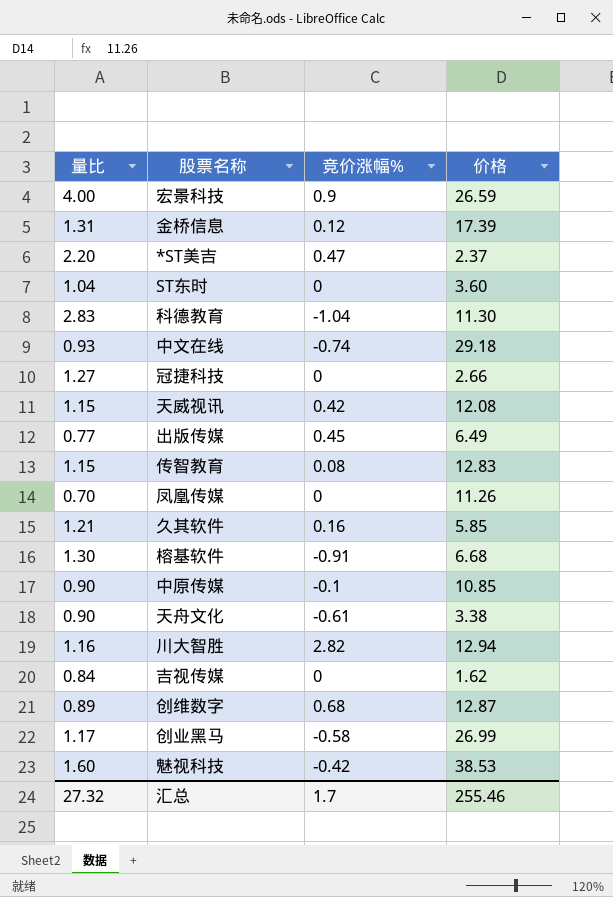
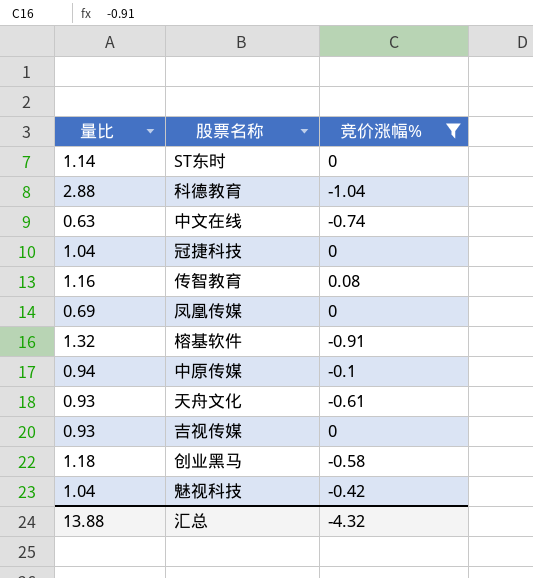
filter: none -> 竞价涨幅% <= 0.08
column 价格 | position: 4 -> none
ST东时 | 量比: 1.04 -> 1.14
科德教育 | 量比: 2.83 -> 2.88
中文在线 | 量比: 0.93 -> 0.63
冠捷科技 | 量比: 1.27 -> 1.04
传智教育 | 量比: 1.15 -> 1.16
凤凰传媒 | 量比: 0.70 -> 0.69
榕基软件 | 量比: 1.30 -> 1.32
中原传媒 | 量比: 0.90 -> 0.94
天舟文化 | 量比: 0.90 -> 0.93
吉视传媒 | 量比: 0.84 -> 0.93
创业黑马 | 量比: 1.17 -> 1.18
魅视科技 | 量比: 1.60 -> 1.04
汇总 | 量比: 27.32 -> 13.88
汇总 | 竞价涨幅%: 1.7 -> -4.32

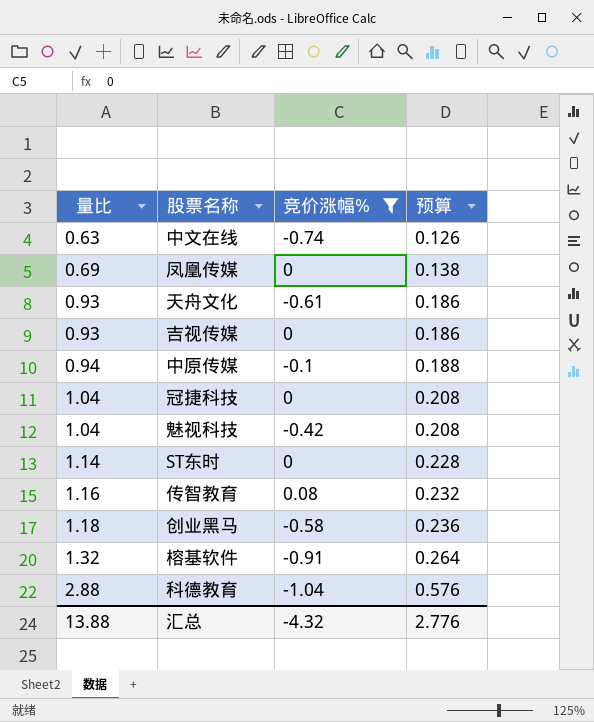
row order: none -> 量比 ascending
column 预算 | formula: none -> [量比] * 0.2

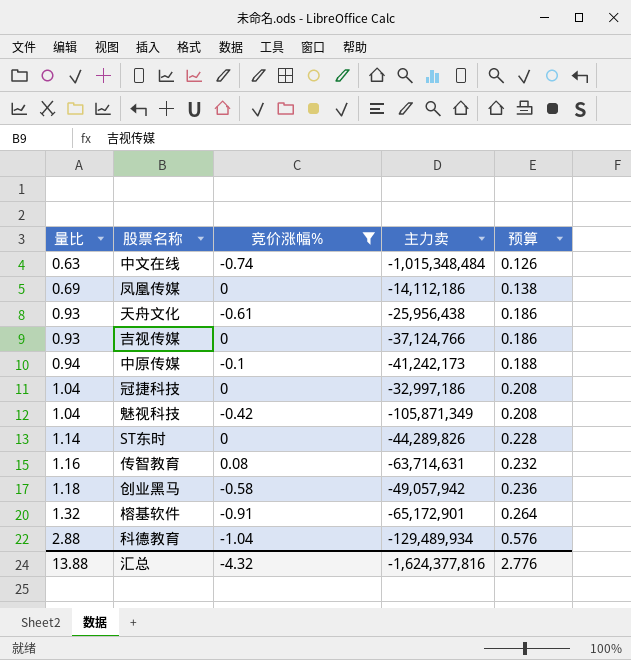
column 主力卖 | position: none -> 4

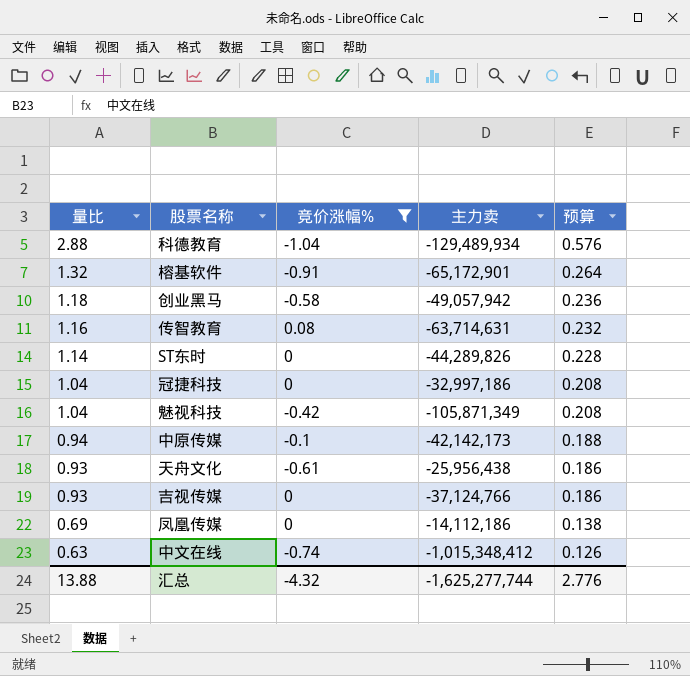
row order: 量比 ascending -> 量比 descending
中原传媒 | 主力卖: -41,242,173 -> -42,142,173
中文在线 | 主力卖: -1,015,348,484 -> -1,015,348,412
汇总 | 主力卖: -1,624,377,816 -> -1,625,277,744

